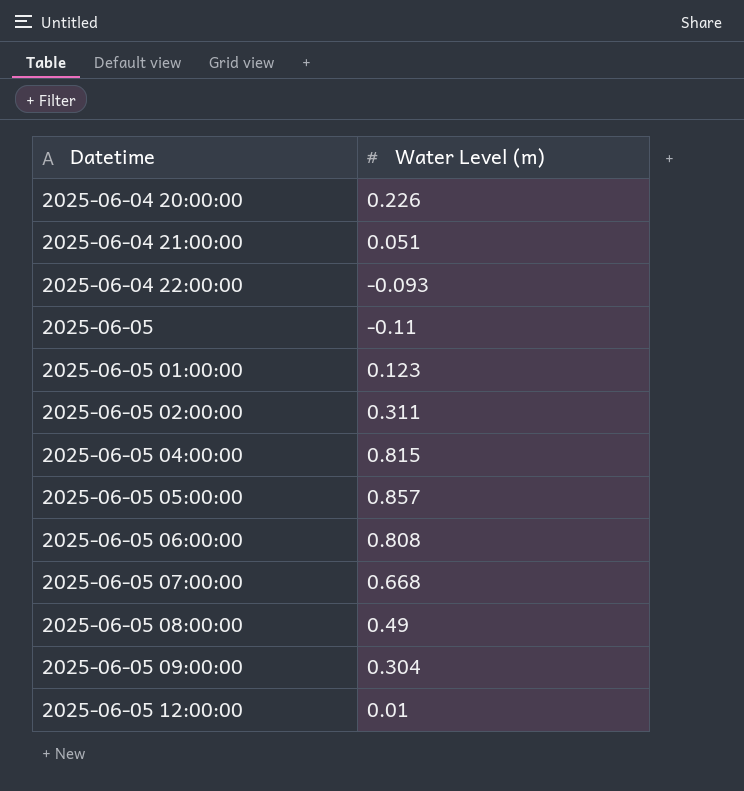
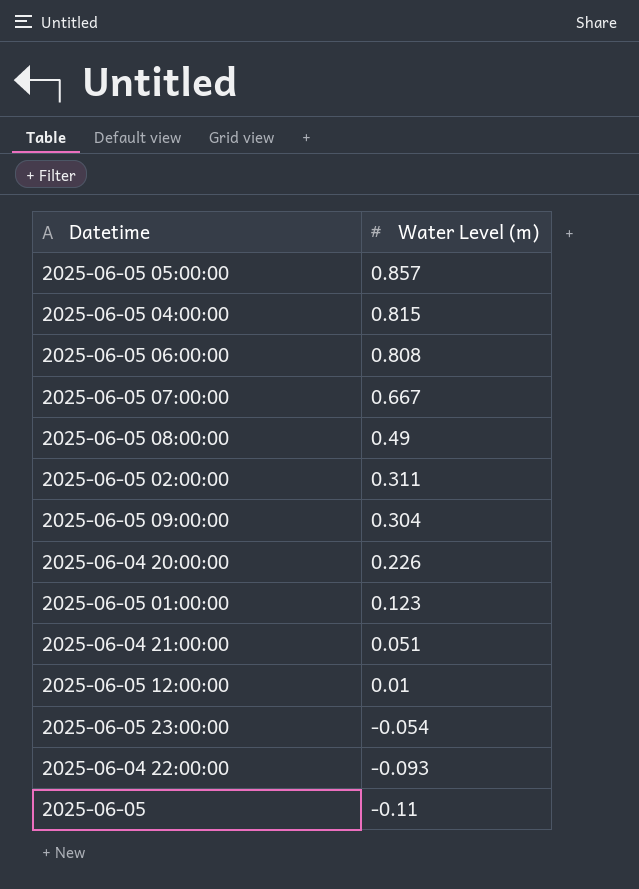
row order: Datetime ascending -> Water Level (m) descending
2025-06-05 07:00:00 | Water Level (m): 0.668 -> 0.667
row 2025-06-05 23:00:00: none -> -0.054

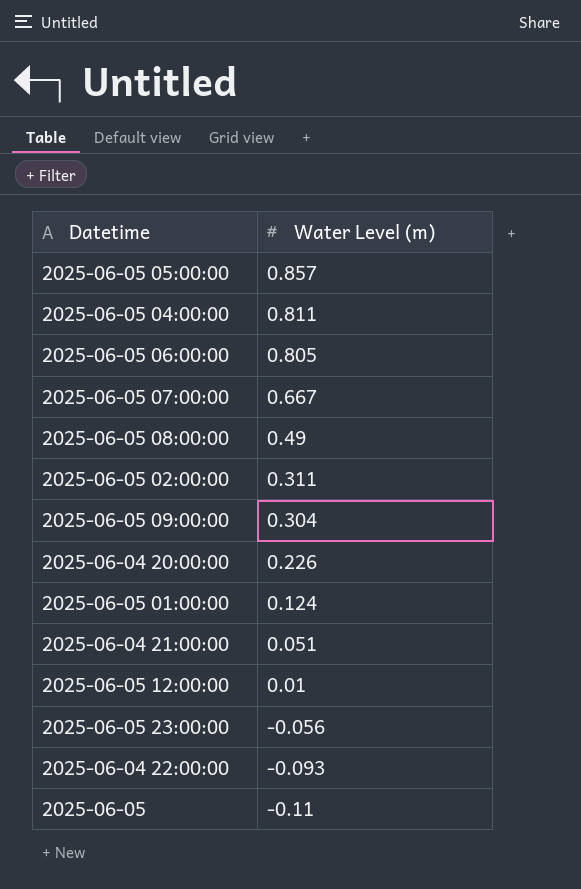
2025-06-05 04:00:00 | Water Level (m): 0.815 -> 0.811
2025-06-05 06:00:00 | Water Level (m): 0.808 -> 0.805
2025-06-05 01:00:00 | Water Level (m): 0.123 -> 0.124
2025-06-05 23:00:00 | Water Level (m): -0.054 -> -0.056

